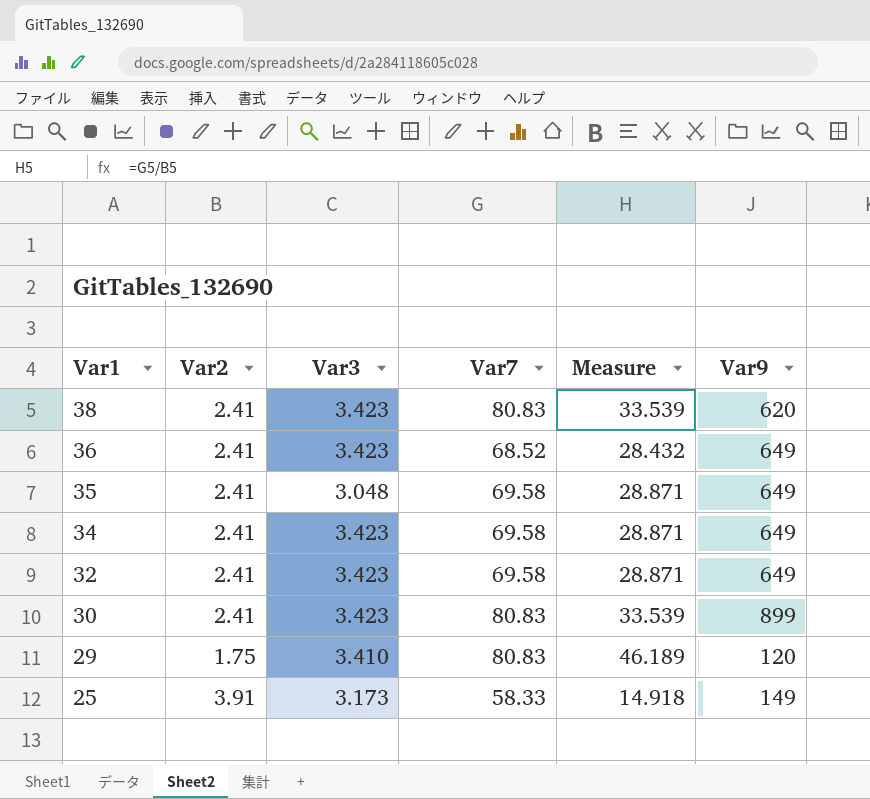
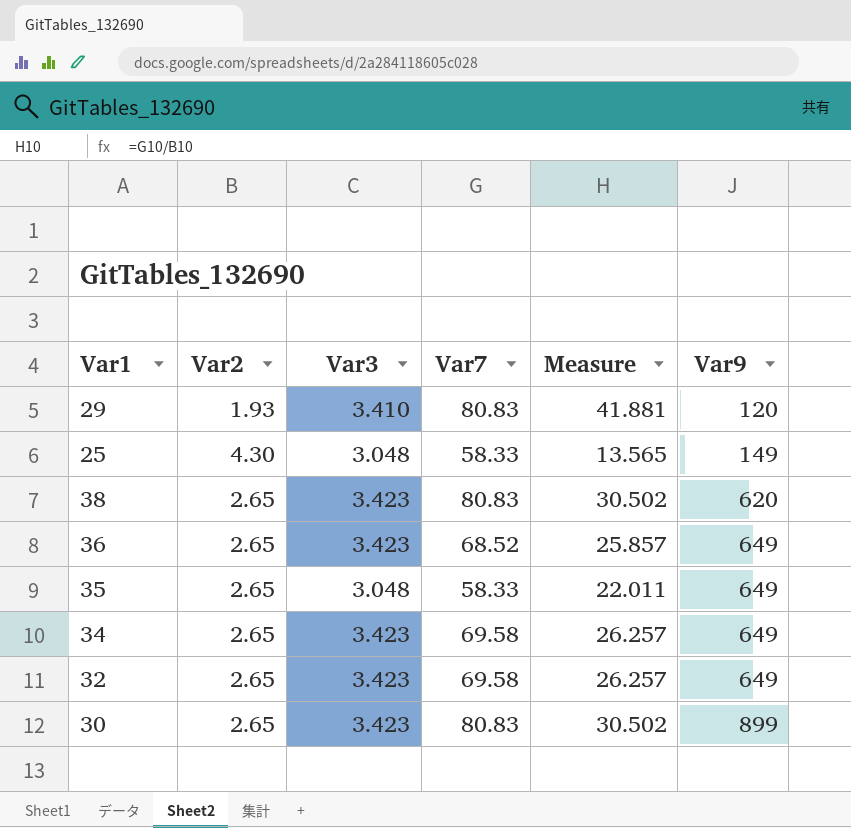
row order: Var1 descending -> Var9 ascending
29 | Var2: 1.75 -> 1.93
29 | Measure: 46.189 -> 41.881
25 | Var2: 3.91 -> 4.30
25 | Var3: 3.173 -> 3.048
25 | Measure: 14.918 -> 13.565
38 | Var2: 2.41 -> 2.65
38 | Measure: 33.539 -> 30.502
36 | Var2: 2.41 -> 2.65
36 | Measure: 28.432 -> 25.857
35 | Var2: 2.41 -> 2.65
35 | Var7: 69.58 -> 58.33
35 | Measure: 28.871 -> 22.011
34 | Var2: 2.41 -> 2.65
34 | Measure: 28.871 -> 26.257
32 | Var2: 2.41 -> 2.65
32 | Measure: 28.871 -> 26.257
30 | Var2: 2.41 -> 2.65
30 | Measure: 33.539 -> 30.502

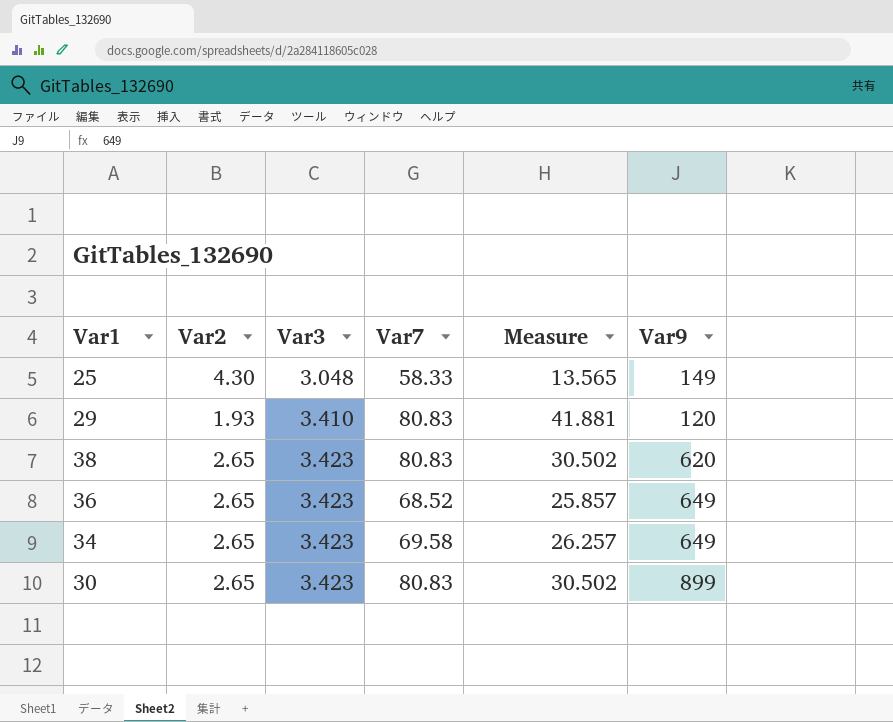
row order: Var9 ascending -> Var3 ascending
row 35: 2.65 | 3.048 | 58.33 | 22.011 | 649 -> none
row 32: 2.65 | 3.423 | 69.58 | 26.257 | 649 -> none

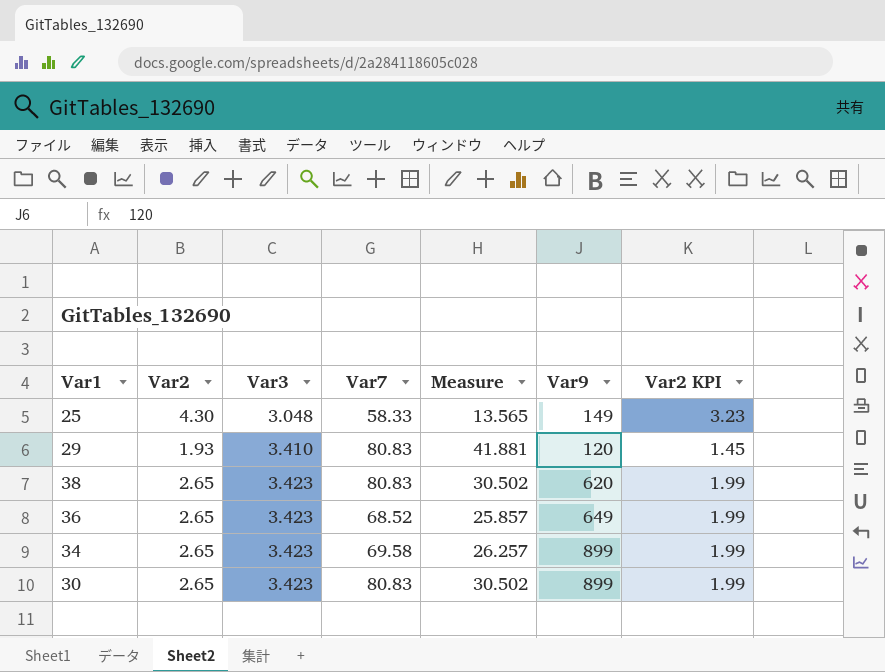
column Var2 KPI | formula: none -> [Var2] * 0.75
34 | Var9: 649 -> 899

